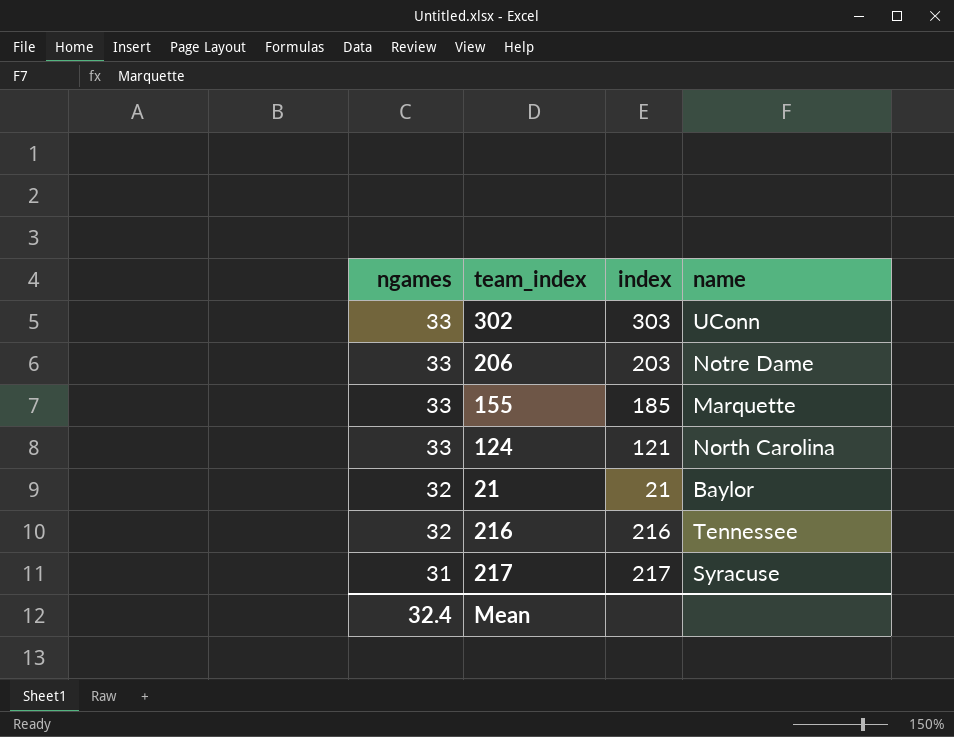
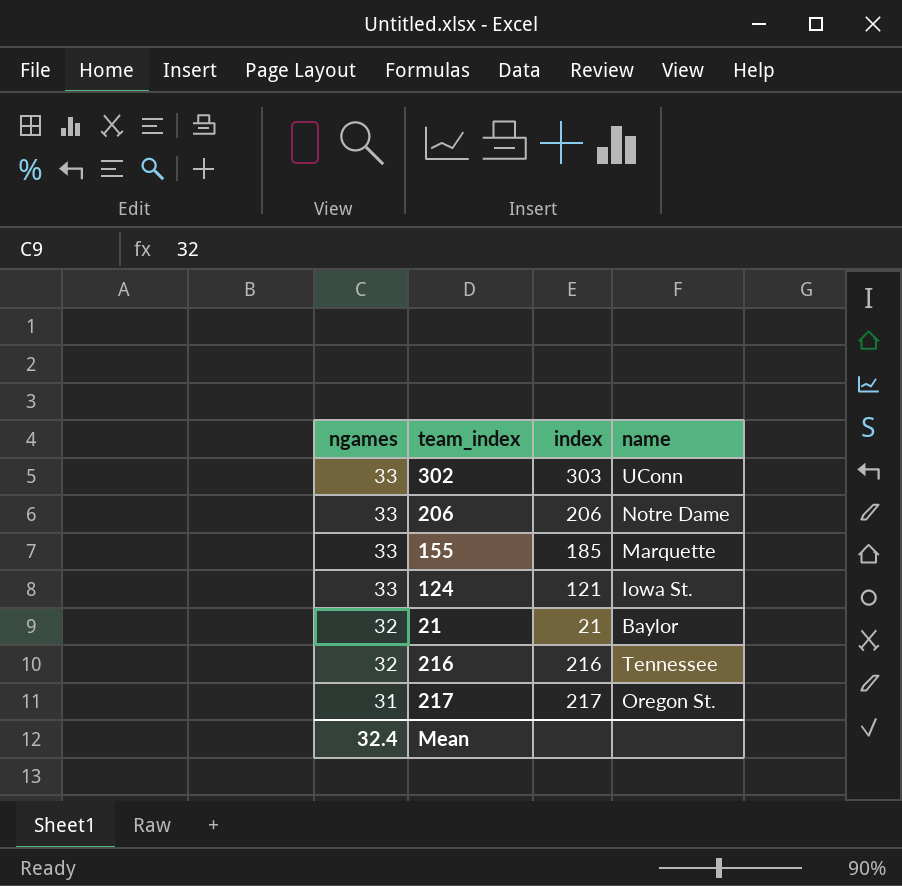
206 | index: 203 -> 206
124 | name: North Carolina -> Iowa St.
217 | name: Syracuse -> Oregon St.

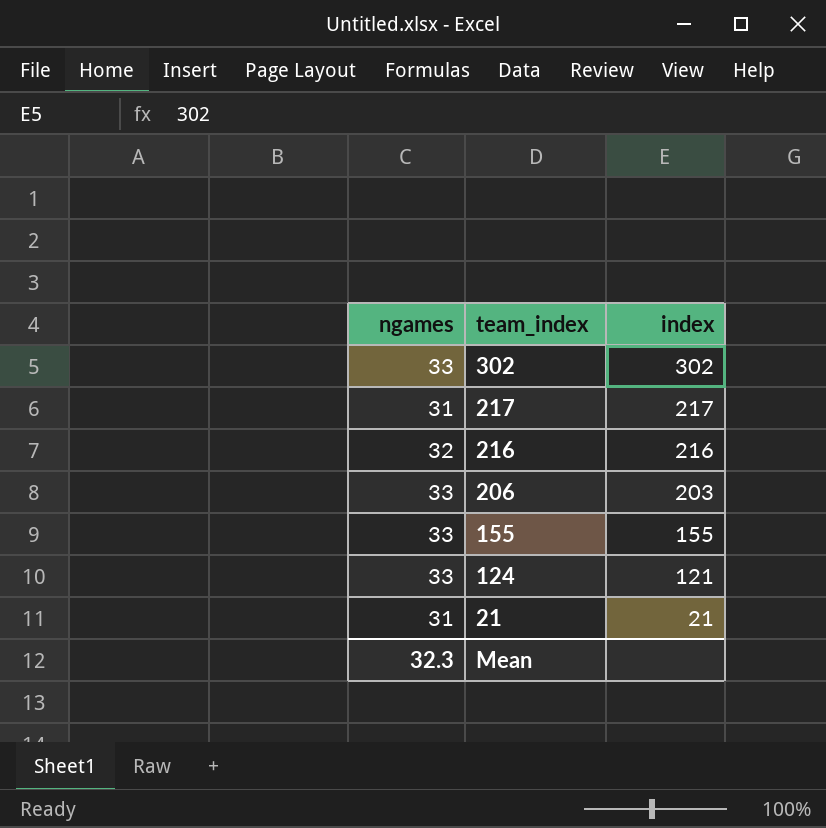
row order: ngames descending -> team_index descending
column name | position: 4 -> none
302 | index: 303 -> 302
206 | index: 206 -> 203
155 | index: 185 -> 155
21 | ngames: 32 -> 31
Mean | ngames: 32.4 -> 32.3

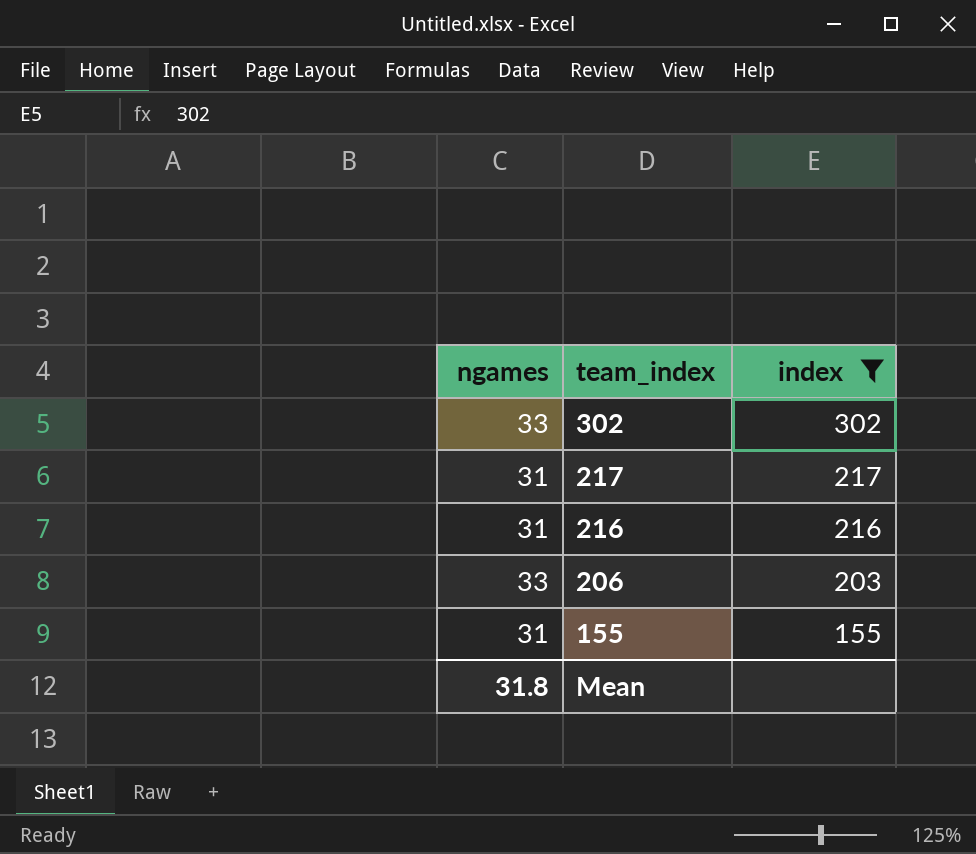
filter: none -> index >= 155
216 | ngames: 32 -> 31
155 | ngames: 33 -> 31
Mean | ngames: 32.3 -> 31.8

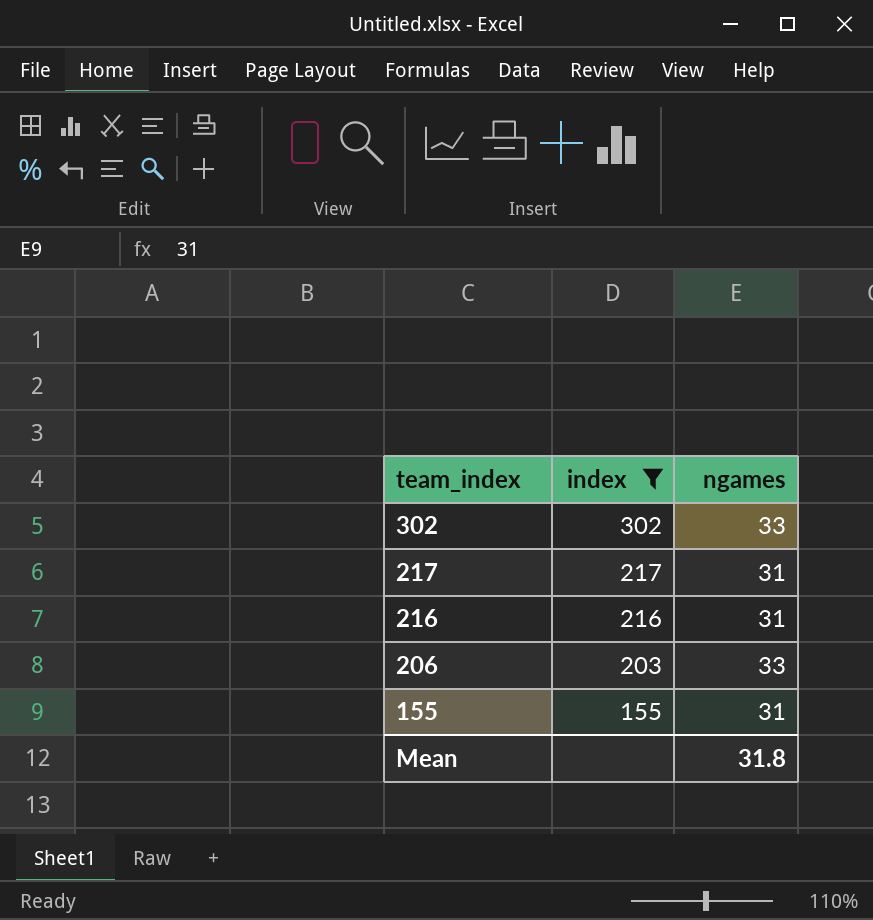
column ngames | position: 1 -> 3

